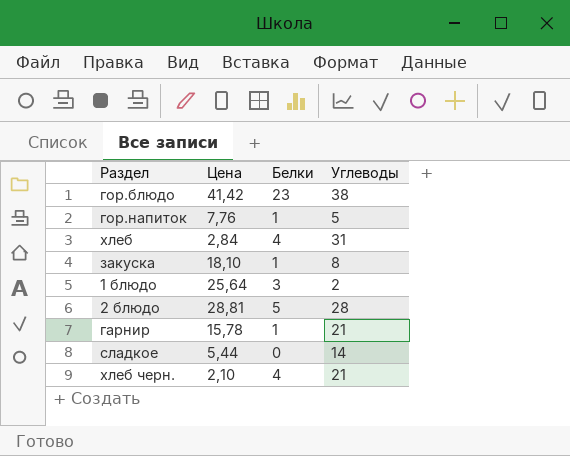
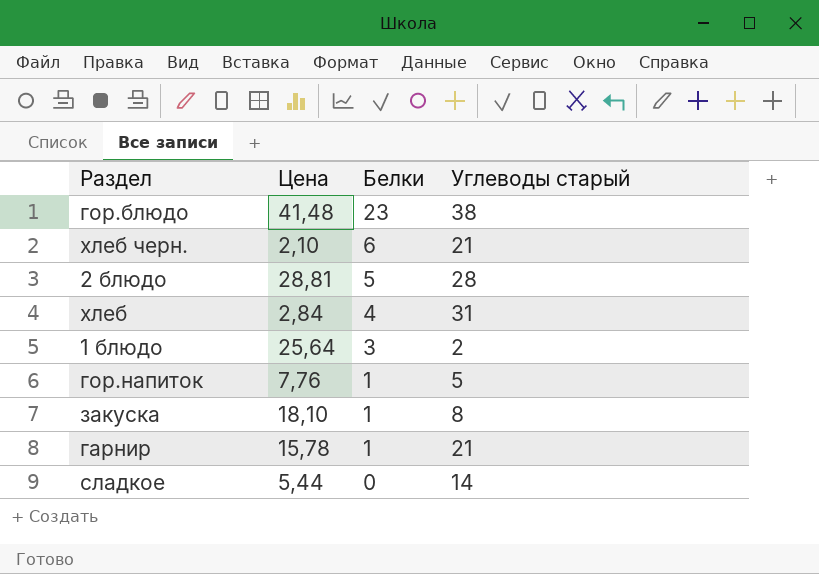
row order: none -> Белки descending
column name: Углеводы -> Углеводы старый
гор.блюдо | Цена: 41,42 -> 41,48
хлеб черн. | Белки: 4 -> 6

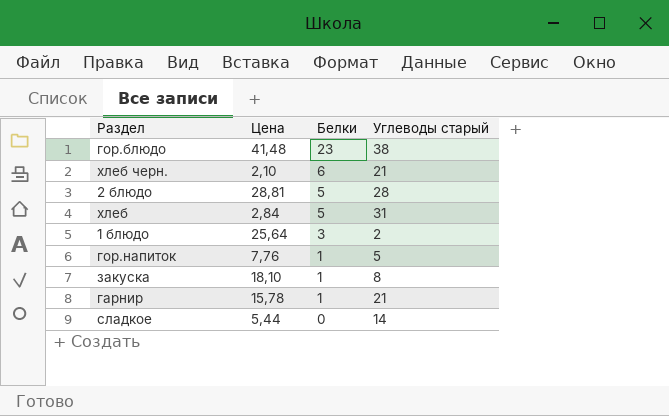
хлеб | Белки: 4 -> 5

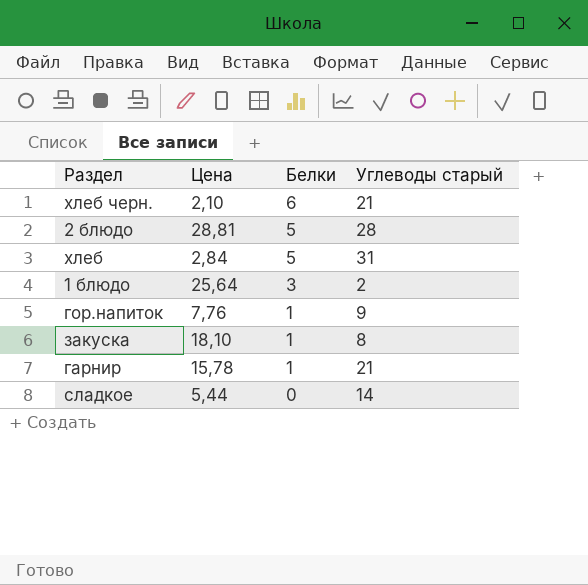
row гор.блюдо: 41,48 | 23 | 38 -> none
гор.напиток | Углеводы старый: 5 -> 9

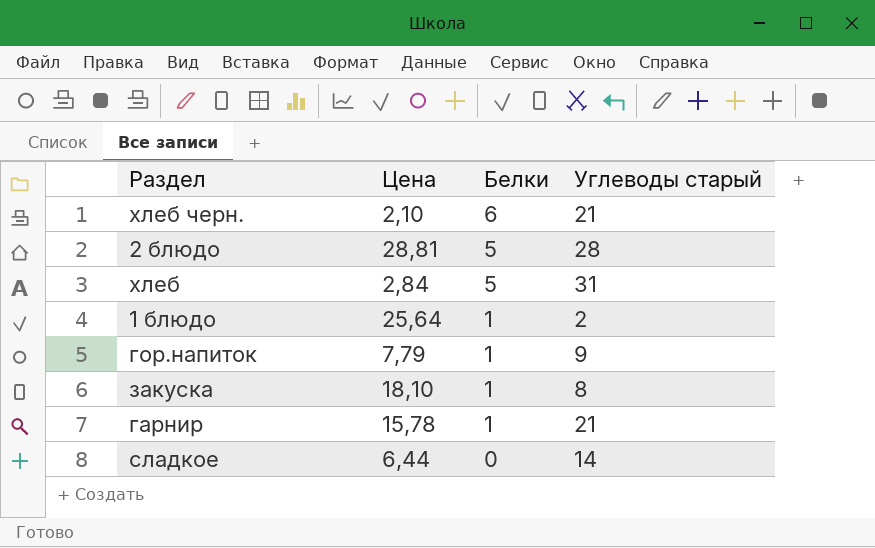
1 блюдо | Белки: 3 -> 1
гор.напиток | Цена: 7,76 -> 7,79
сладкое | Цена: 5,44 -> 6,44

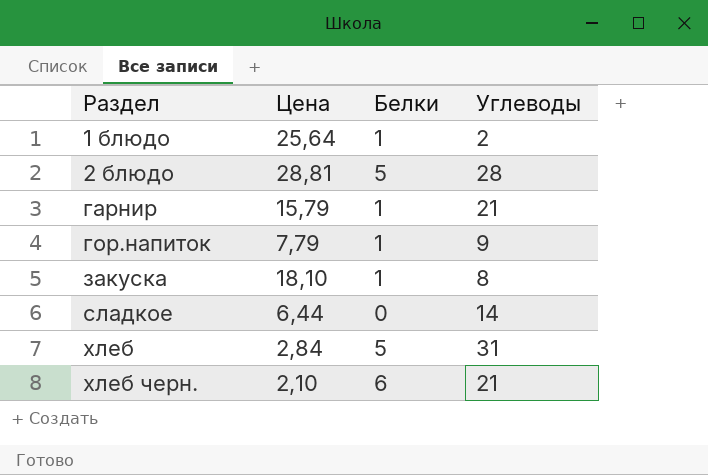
row order: Белки descending -> Раздел ascending
column name: Углеводы старый -> Углеводы
гарнир | Цена: 15,78 -> 15,79

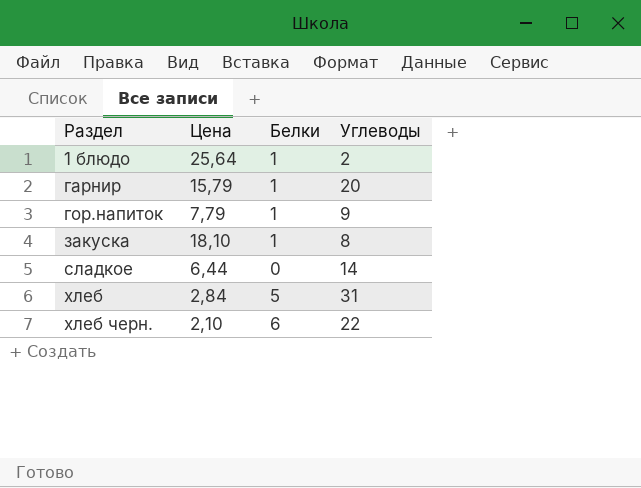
row 2 блюдо: 28,81 | 5 | 28 -> none
гарнир | Углеводы: 21 -> 20
хлеб черн. | Углеводы: 21 -> 22

